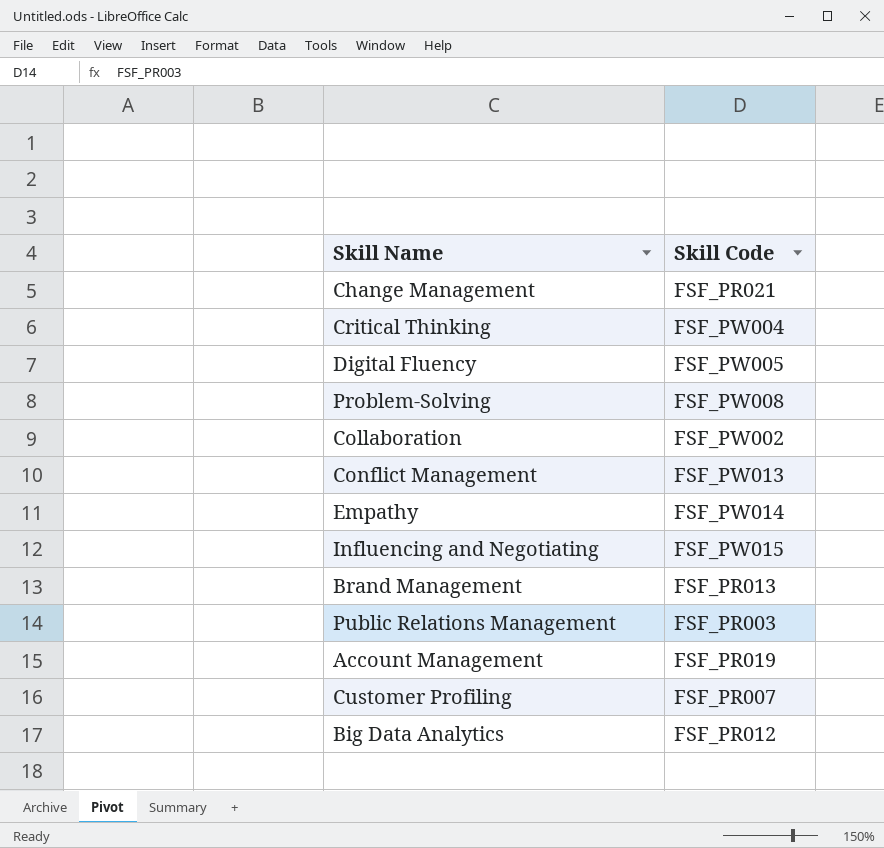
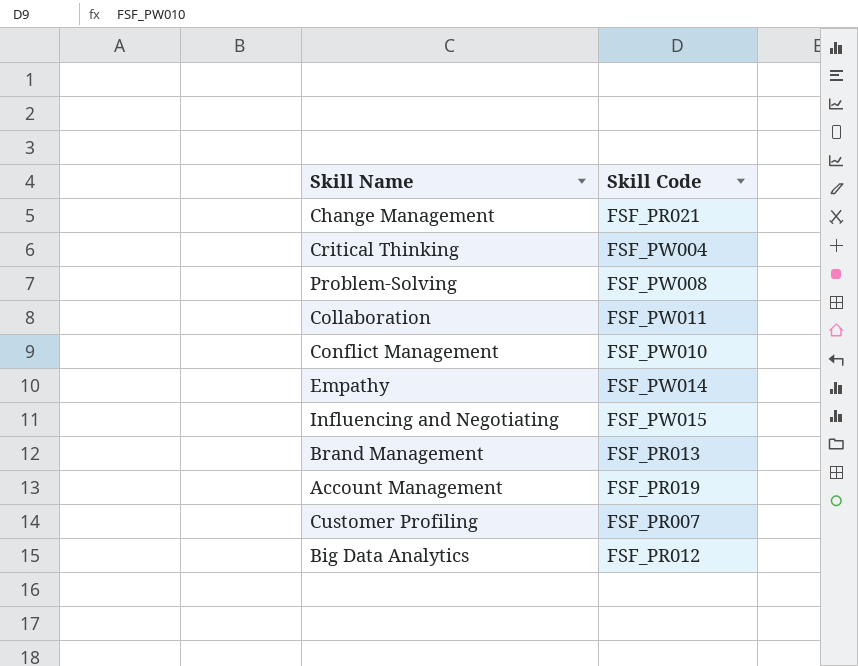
row Digital Fluency: FSF_PW005 -> none
row Public Relations Management: FSF_PR003 -> none
Collaboration | Skill Code: FSF_PW002 -> FSF_PW011
Conflict Management | Skill Code: FSF_PW013 -> FSF_PW010

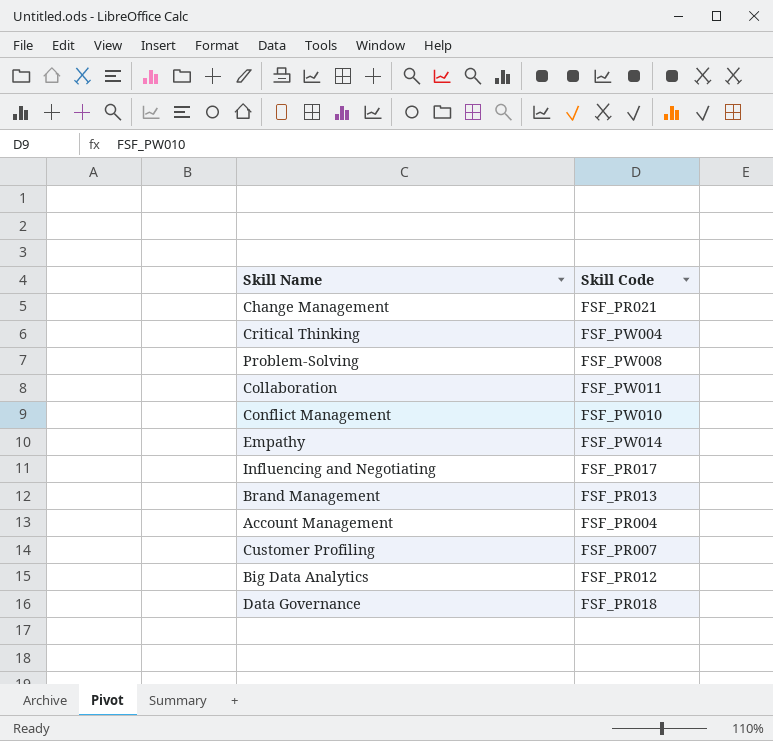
Influencing and Negotiating | Skill Code: FSF_PW015 -> FSF_PR017
Account Management | Skill Code: FSF_PR019 -> FSF_PR004
row Data Governance: none -> FSF_PR018

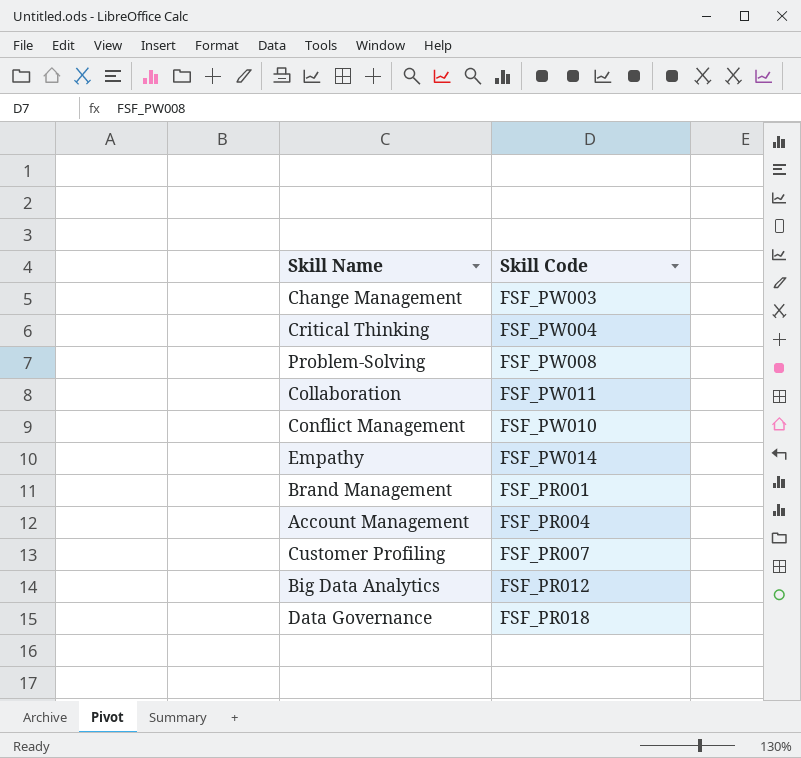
row Influencing and Negotiating: FSF_PR017 -> none
Change Management | Skill Code: FSF_PR021 -> FSF_PW003
Brand Management | Skill Code: FSF_PR013 -> FSF_PR001

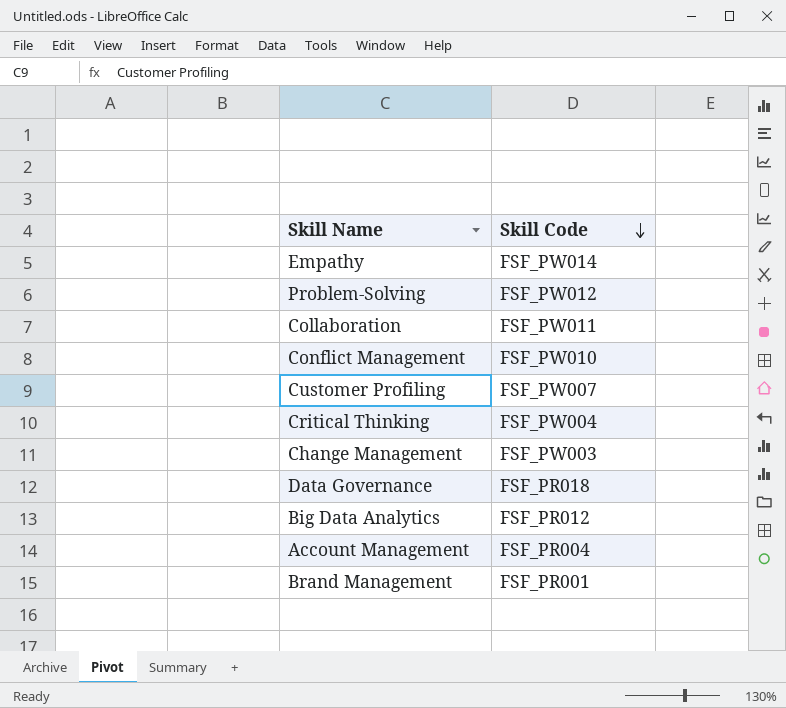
row order: none -> Skill Code descending
Problem-Solving | Skill Code: FSF_PW008 -> FSF_PW012
Customer Profiling | Skill Code: FSF_PR007 -> FSF_PW007

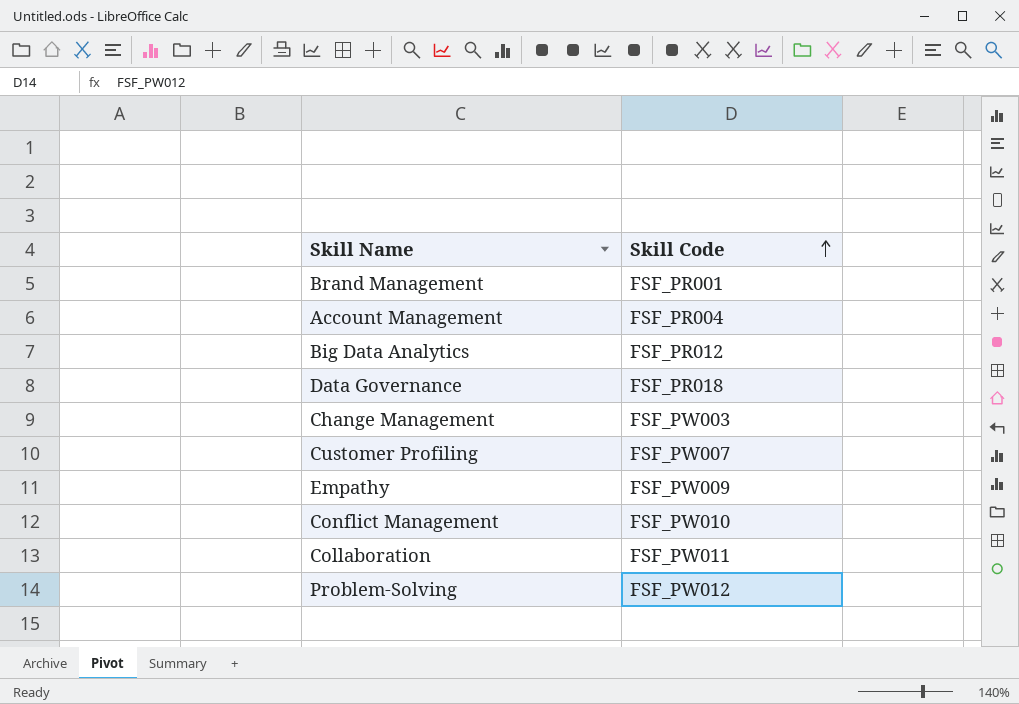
row order: Skill Code descending -> Skill Code ascending
row Critical Thinking: FSF_PW004 -> none
Empathy | Skill Code: FSF_PW014 -> FSF_PW009

